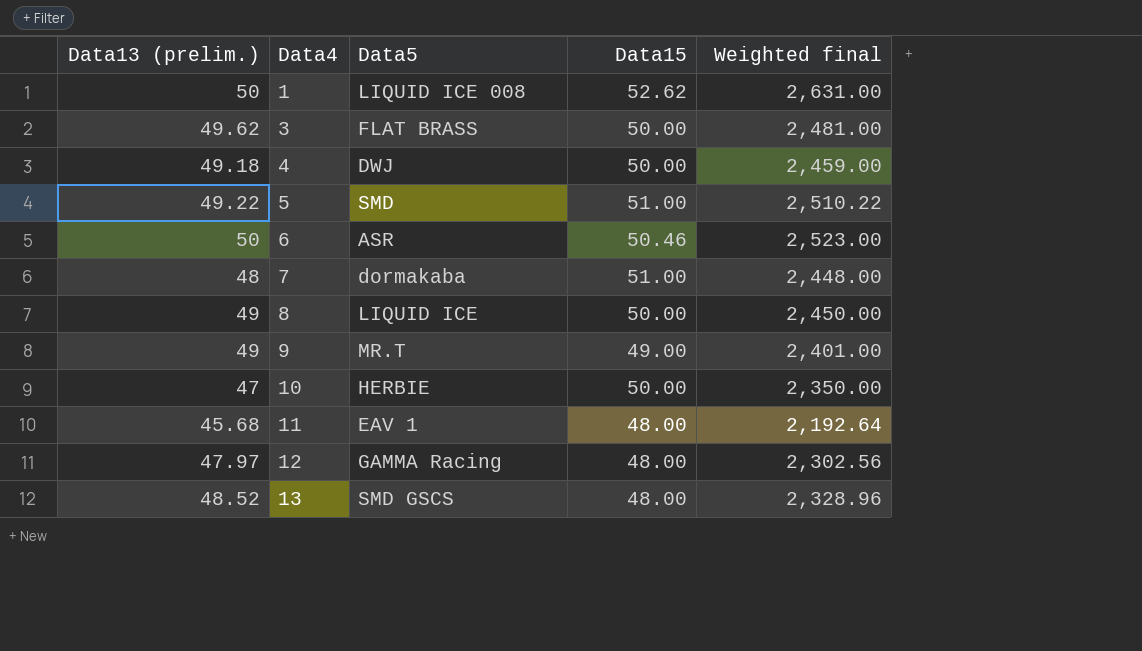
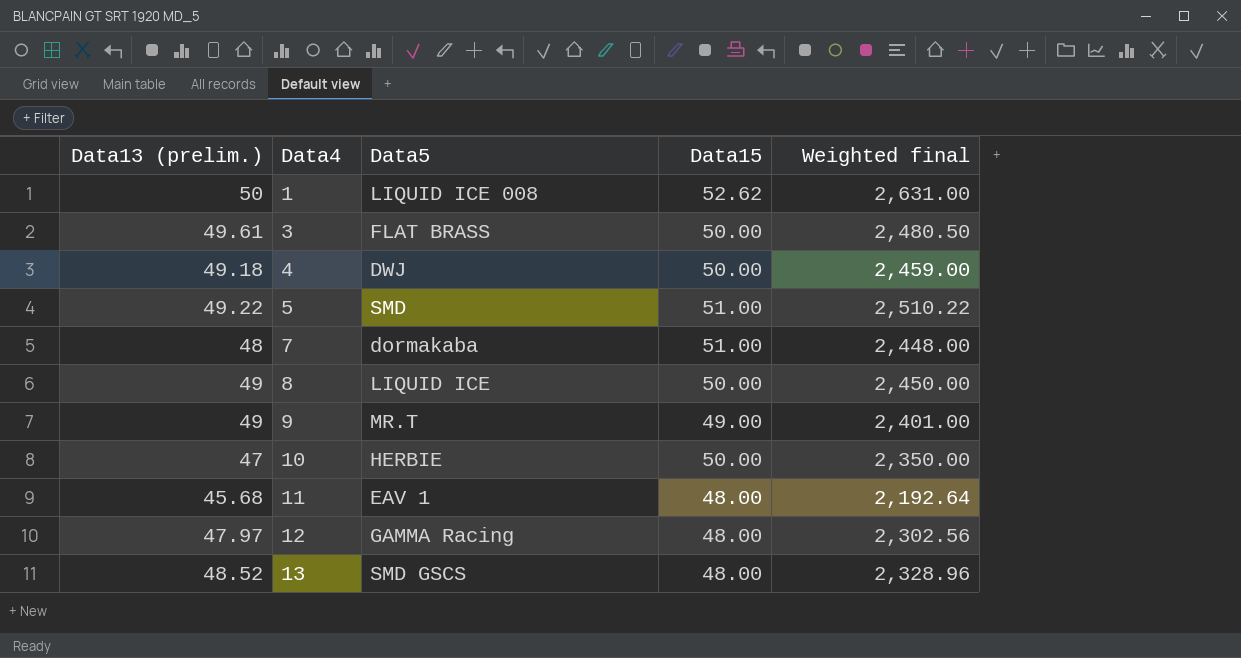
row 6: 50 | ASR | 50.46 | 2,523.00 -> none
3 | Data13 (prelim.): 49.62 -> 49.61
3 | Weighted final: 2,481.00 -> 2,480.50

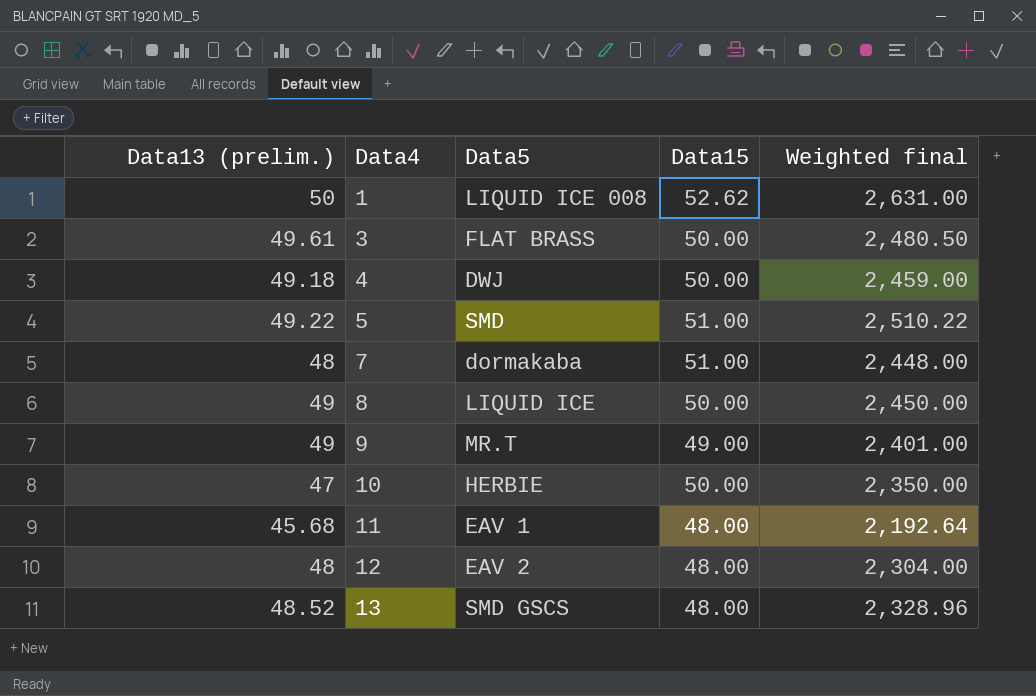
12 | Data13 (prelim.): 47.97 -> 48
12 | Data5: GAMMA Racing -> EAV 2
12 | Weighted final: 2,302.56 -> 2,304.00

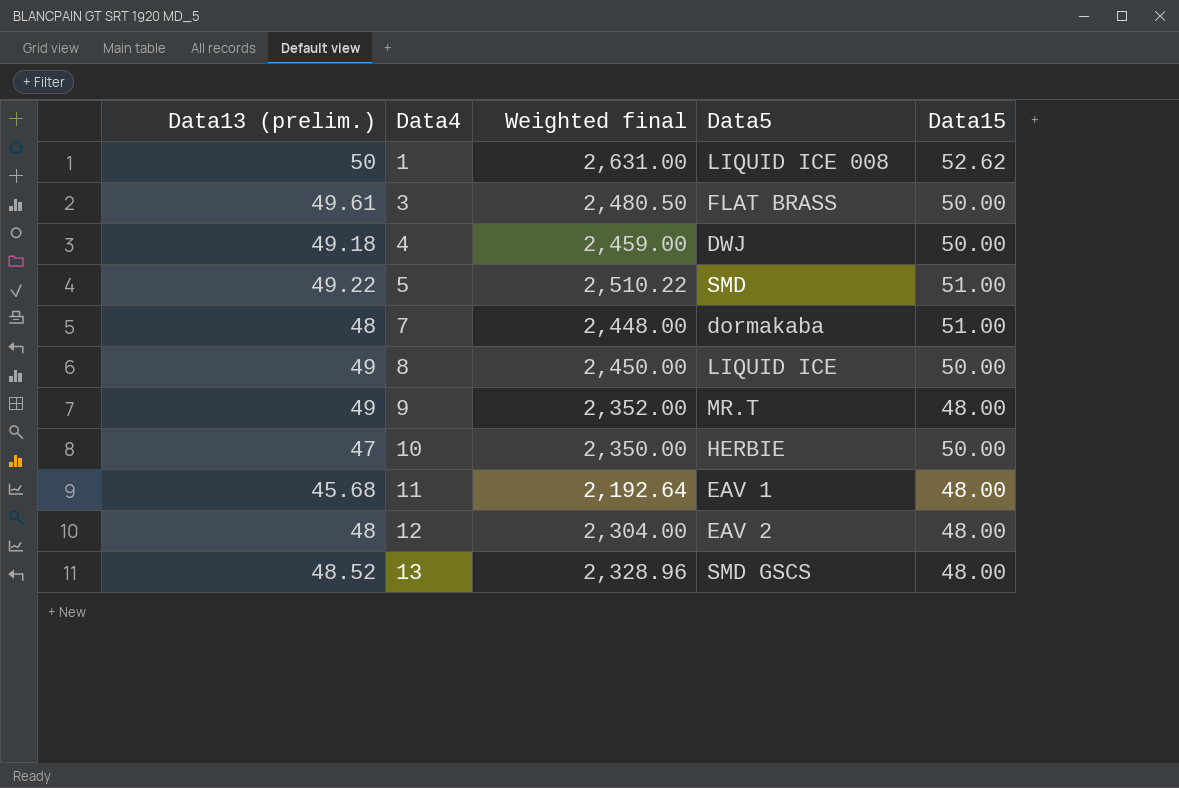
column Weighted final | position: 5 -> 3
9 | Weighted final: 2,401.00 -> 2,352.00
9 | Data15: 49.00 -> 48.00

